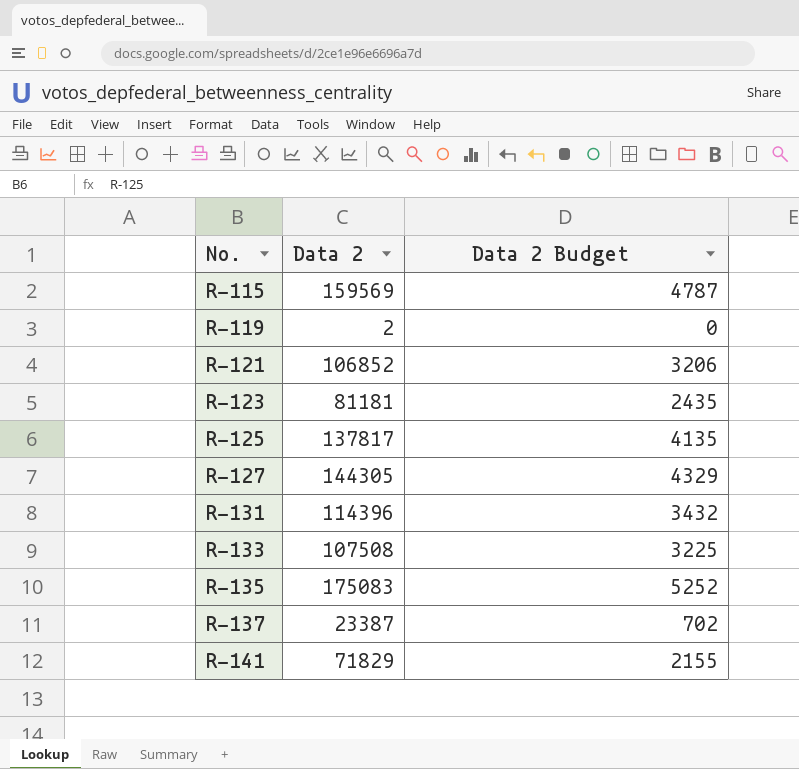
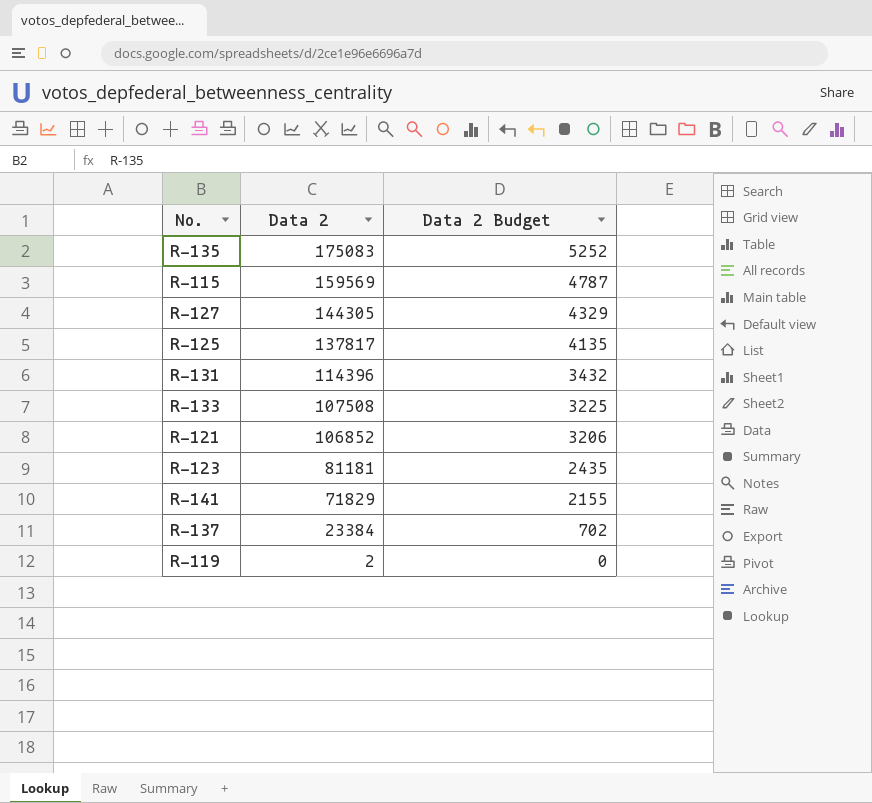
row order: No. ascending -> Data 2 descending
R-137 | Data 2: 23387 -> 23384

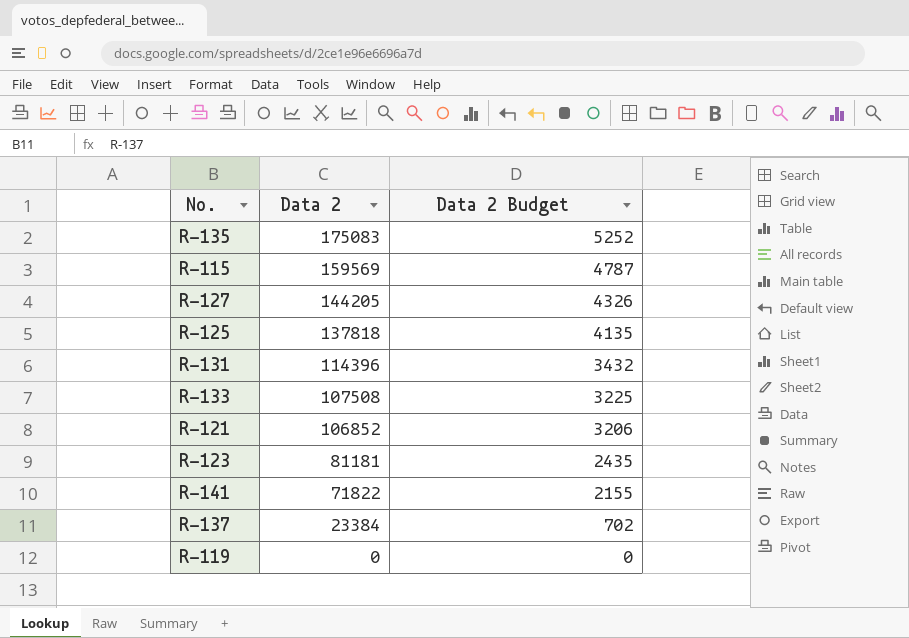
R-127 | Data 2: 144305 -> 144205
R-127 | Data 2 Budget: 4329 -> 4326
R-125 | Data 2: 137817 -> 137818
R-141 | Data 2: 71829 -> 71822
R-119 | Data 2: 2 -> 0

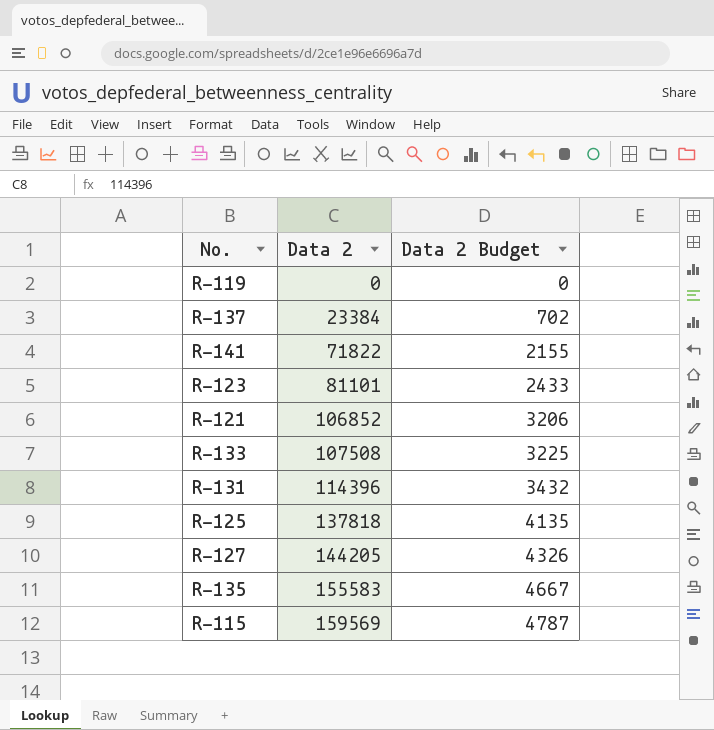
row order: Data 2 descending -> Data 2 ascending
R-123 | Data 2: 81181 -> 81101
R-123 | Data 2 Budget: 2435 -> 2433
R-135 | Data 2: 175083 -> 155583
R-135 | Data 2 Budget: 5252 -> 4667

